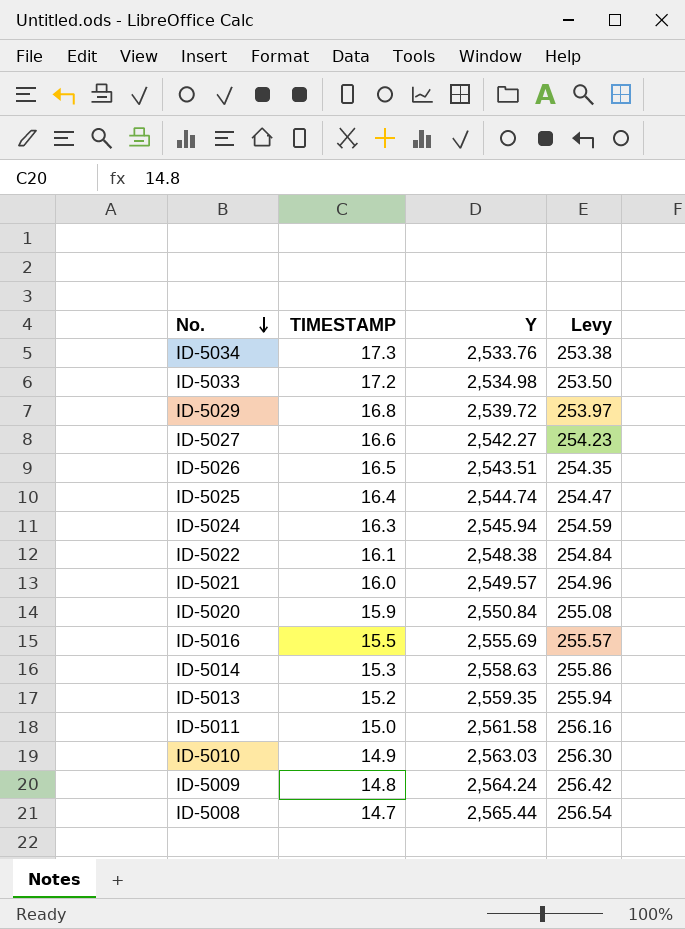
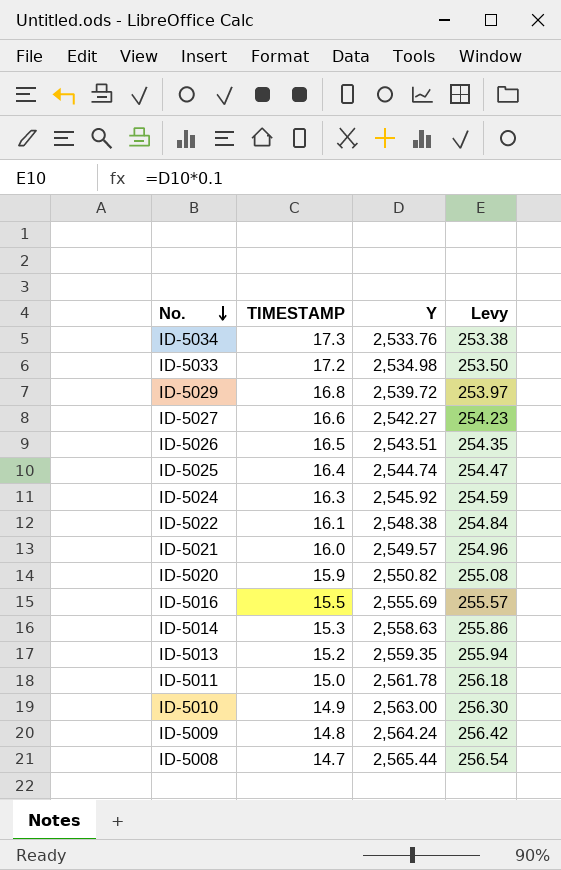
ID-5024 | Y: 2,545.94 -> 2,545.92
ID-5020 | Y: 2,550.84 -> 2,550.82
ID-5011 | Y: 2,561.58 -> 2,561.78
ID-5011 | Levy: 256.16 -> 256.18
ID-5010 | Y: 2,563.03 -> 2,563.00

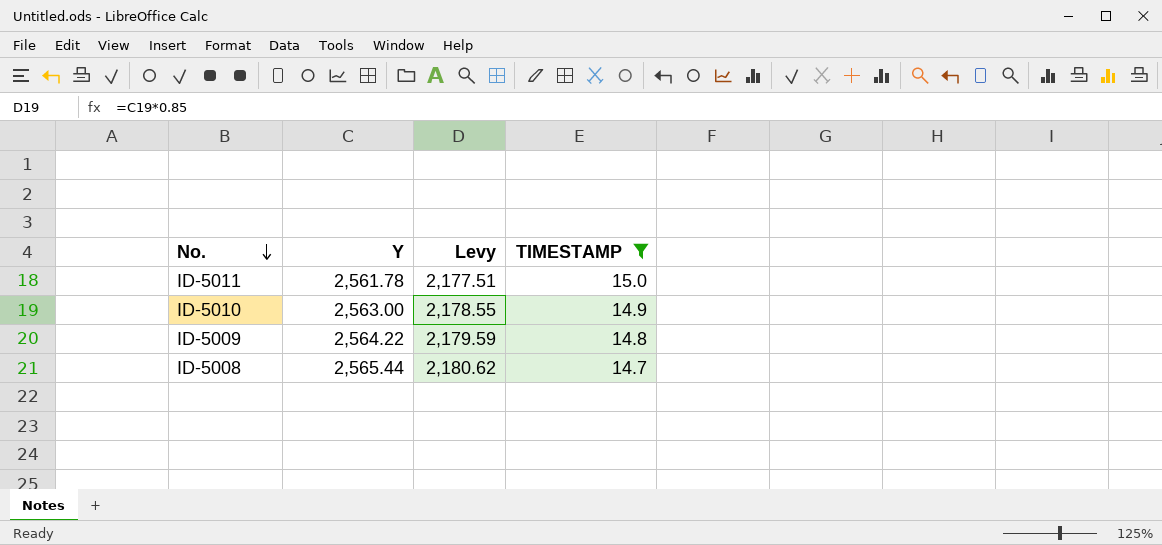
filter: none -> TIMESTAMP <= 15.0
column Levy | formula: [Y] * 0.1 -> [Y] * 0.85
column TIMESTAMP | position: 2 -> 4
ID-5009 | Y: 2,564.24 -> 2,564.22

